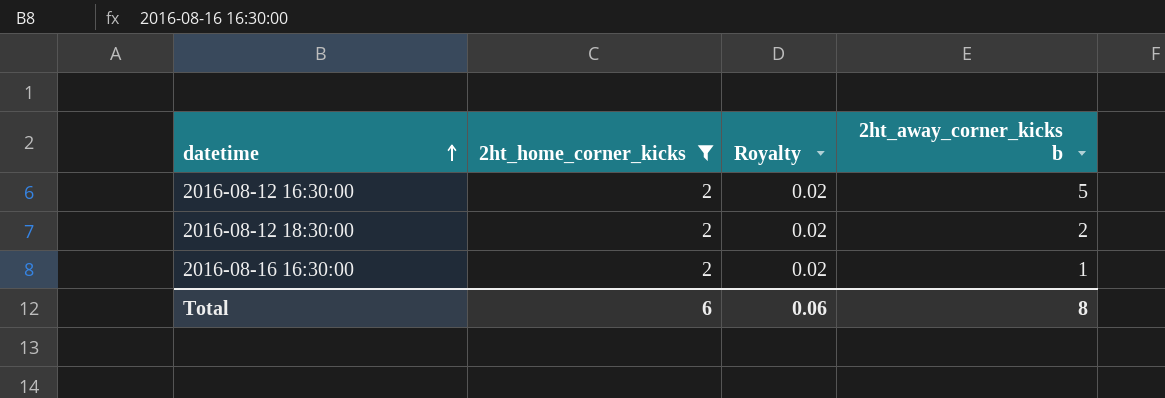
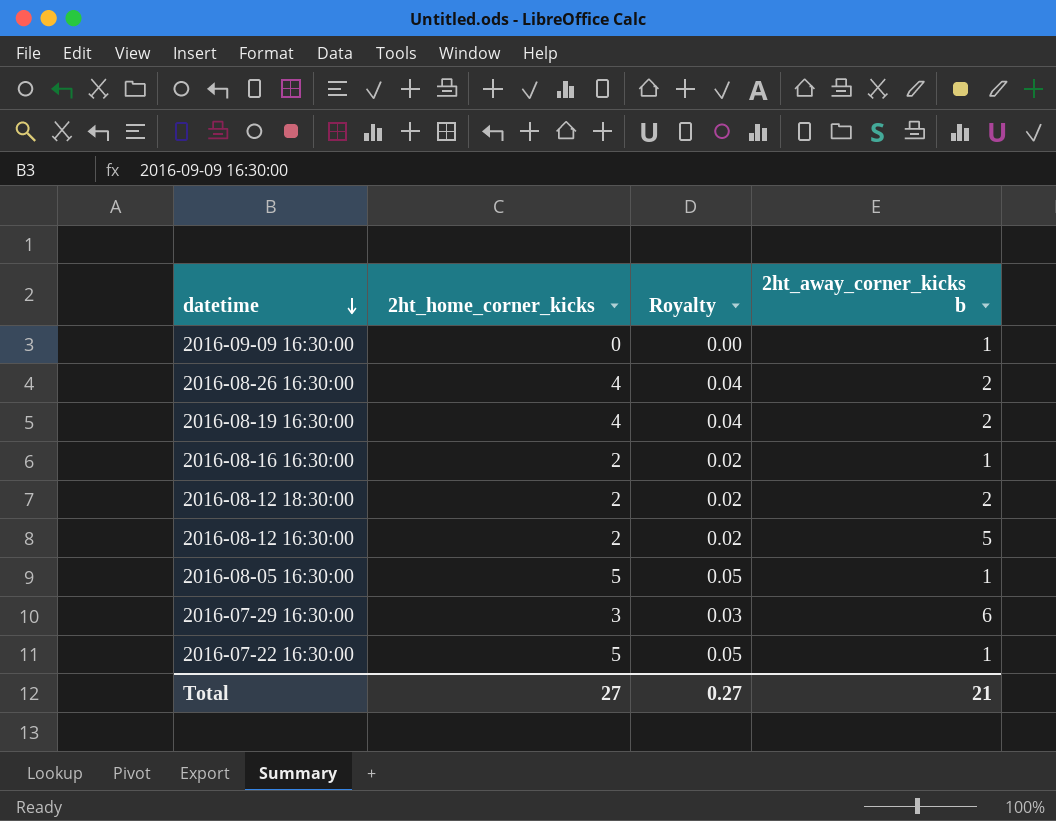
filter: 2ht_home_corner_kicks = 2 -> none
row order: datetime ascending -> datetime descending
Total | 2ht_home_corner_kicks: 6 -> 27
Total | Royalty: 0.06 -> 0.27
Total | 2ht_away_corner_kicks b: 8 -> 21

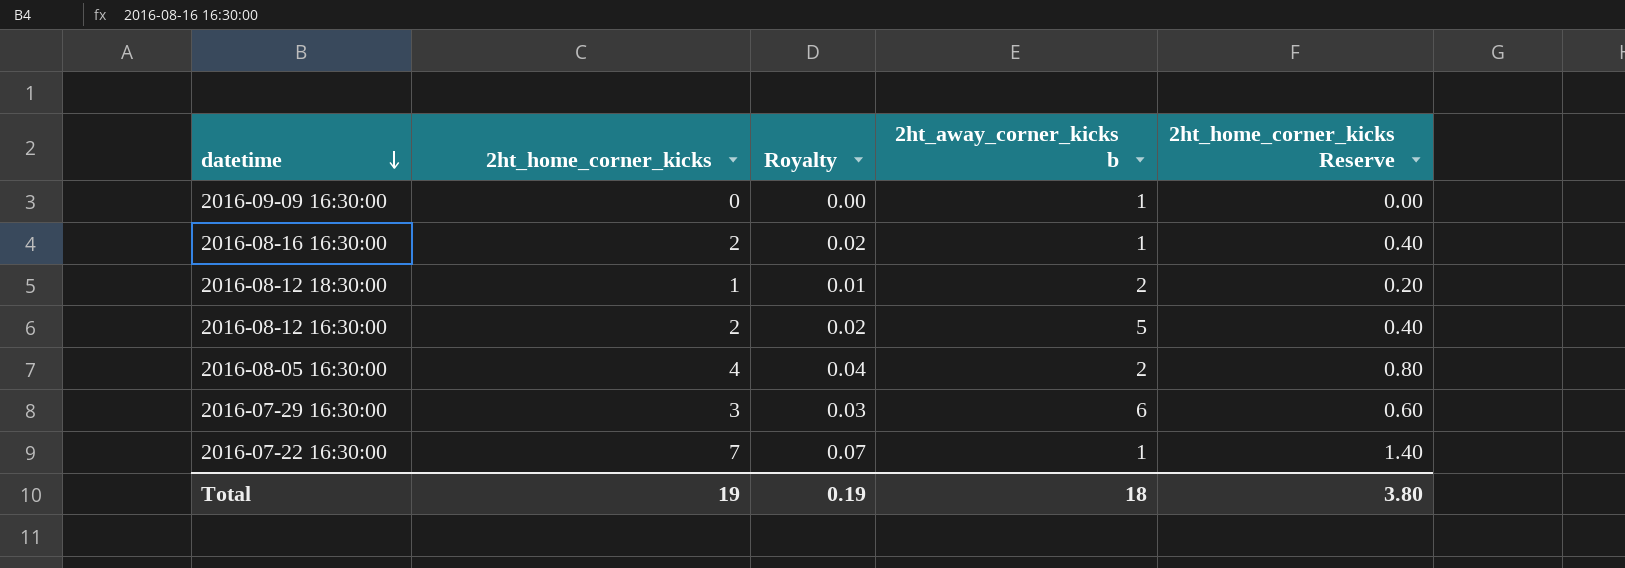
column 2ht_home_corner_kicks Reserve | formula: none -> [2ht_home_corner_kicks] * 0.2
row 2016-08-26 16:30:00: 4 | 0.04 | 2 -> none
row 2016-08-19 16:30:00: 4 | 0.04 | 2 -> none
2016-08-12 18:30:00 | 2ht_home_corner_kicks: 2 -> 1
2016-08-12 18:30:00 | Royalty: 0.02 -> 0.01
2016-08-05 16:30:00 | 2ht_home_corner_kicks: 5 -> 4
2016-08-05 16:30:00 | Royalty: 0.05 -> 0.04
2016-08-05 16:30:00 | 2ht_away_corner_kicks b: 1 -> 2
2016-07-22 16:30:00 | 2ht_home_corner_kicks: 5 -> 7
2016-07-22 16:30:00 | Royalty: 0.05 -> 0.07
Total | 2ht_home_corner_kicks: 27 -> 19
Total | Royalty: 0.27 -> 0.19
Total | 2ht_away_corner_kicks b: 21 -> 18

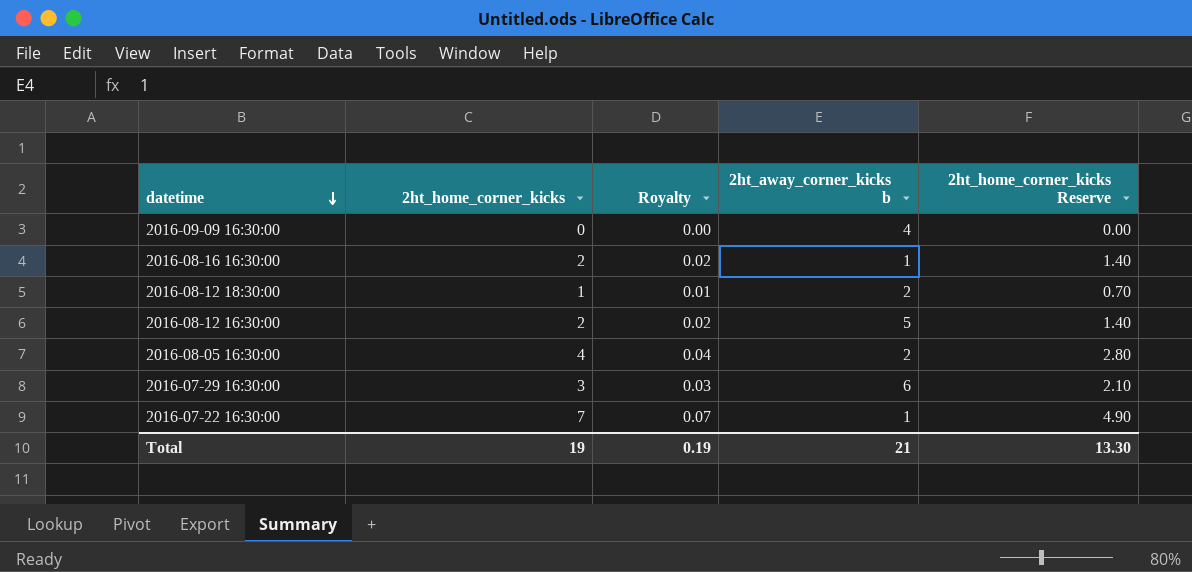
column 2ht_home_corner_kicks Reserve | formula: [2ht_home_corner_kicks] * 0.2 -> [2ht_home_corner_kicks] * 0.7
2016-09-09 16:30:00 | 2ht_away_corner_kicks b: 1 -> 4
Total | 2ht_away_corner_kicks b: 18 -> 21
Total | 2ht_home_corner_kicks Reserve: 3.80 -> 13.30

